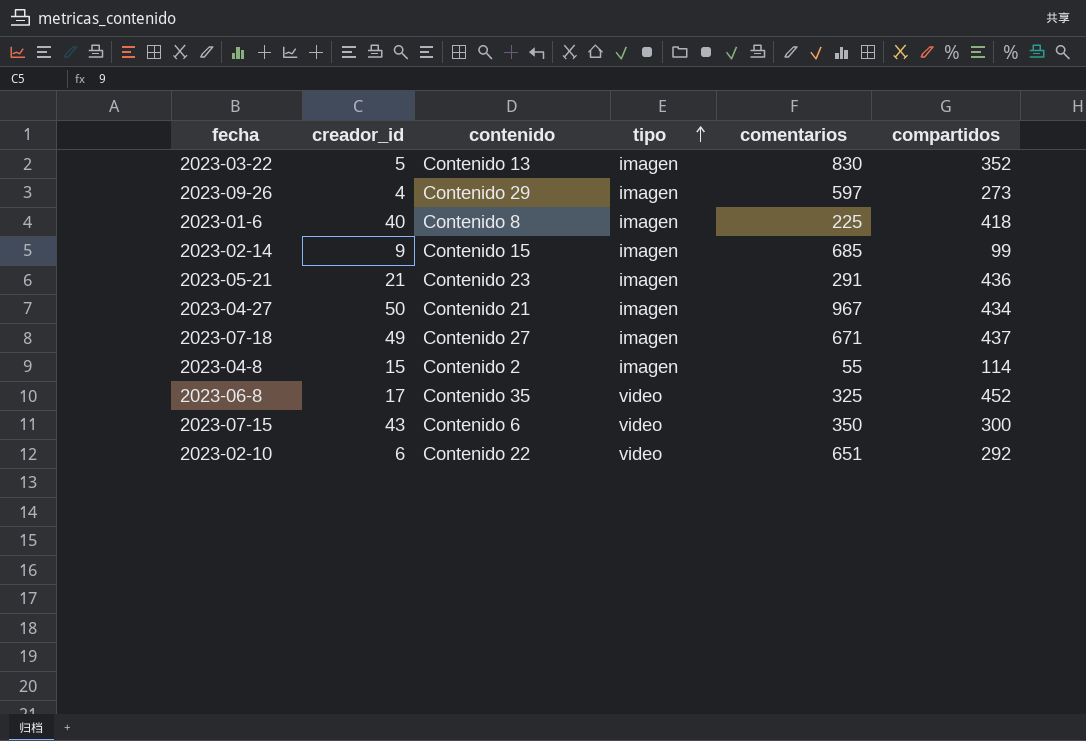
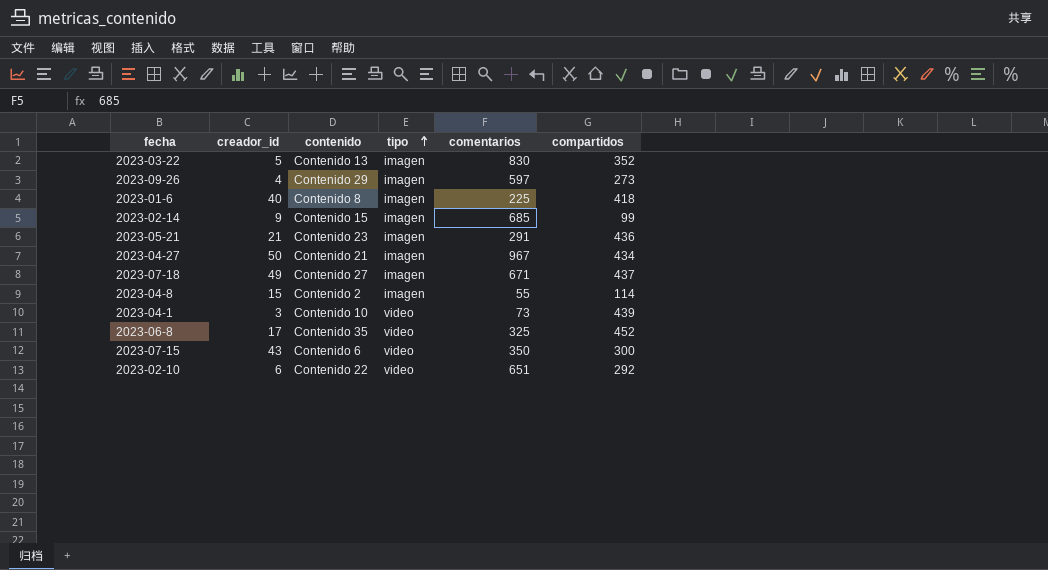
row 2023-04-1: none -> 3 | Contenido 10 | video | 73 | 439

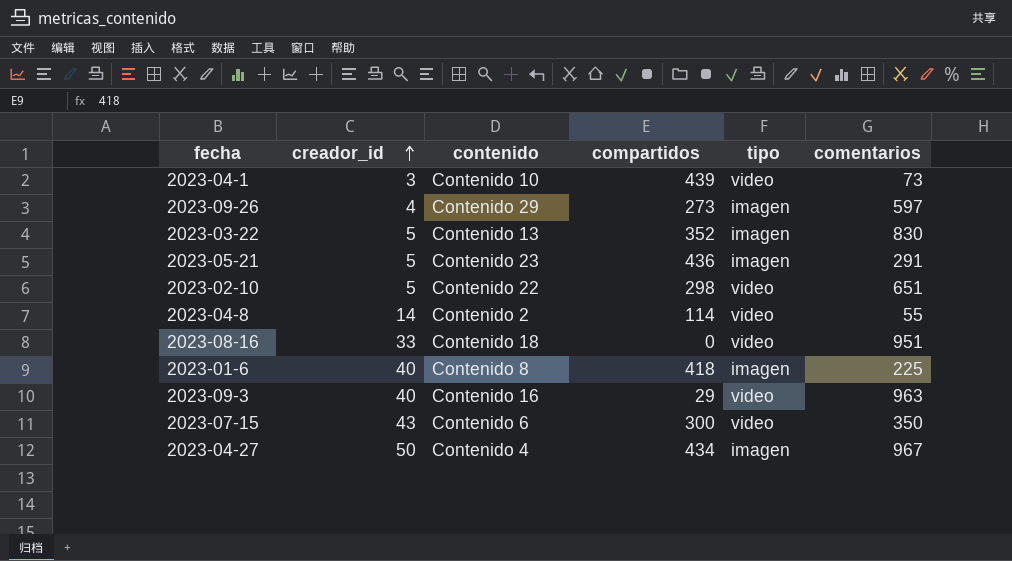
row order: tipo ascending -> creador_id ascending
column compartidos | position: 6 -> 4
row 2023-02-14: 9 | Contenido 15 | imagen | 685 | 99 -> none
row 2023-07-18: 49 | Contenido 27 | imagen | 671 | 437 -> none
row 2023-06-8: 17 | Contenido 35 | video | 325 | 452 -> none
2023-05-21 | creador_id: 21 -> 5
2023-02-10 | creador_id: 6 -> 5
2023-02-10 | compartidos: 292 -> 298
2023-04-8 | creador_id: 15 -> 14
2023-04-8 | tipo: imagen -> video
row 2023-08-16: none -> 33 | Contenido 18 | 0 | video | 951
row 2023-09-3: none -> 40 | Contenido 16 | 29 | video | 963
2023-04-27 | contenido: Contenido 21 -> Contenido 4

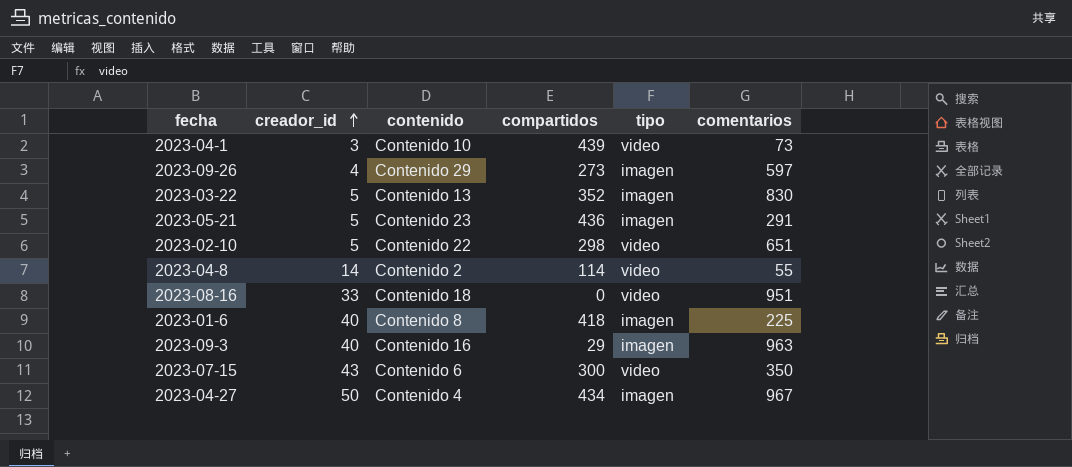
2023-09-3 | tipo: video -> imagen

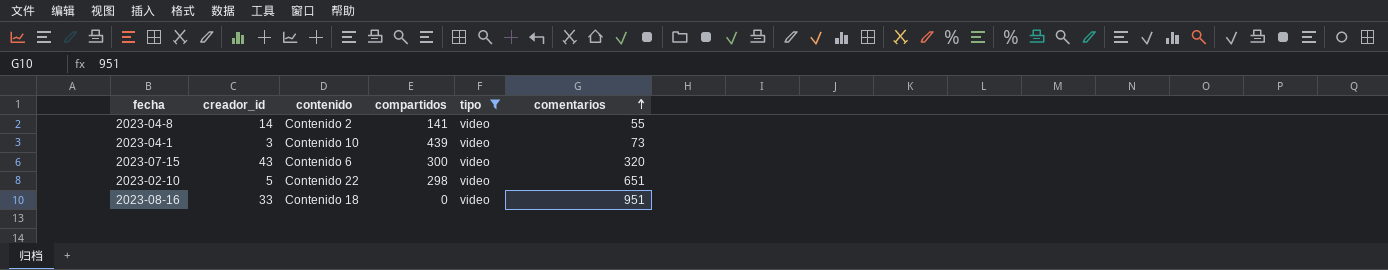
filter: none -> tipo = video
row order: creador_id ascending -> comentarios ascending
2023-04-8 | compartidos: 114 -> 141
2023-07-15 | comentarios: 350 -> 320

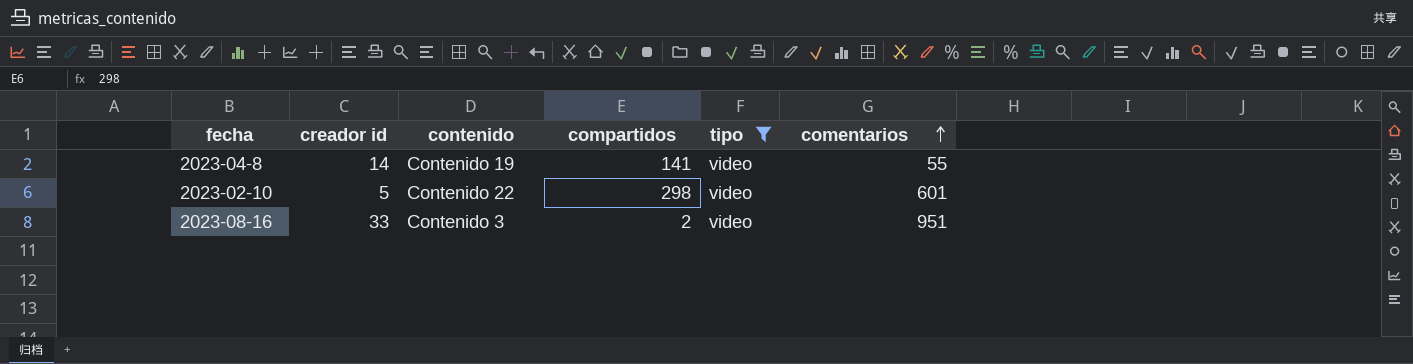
column name: creador_id -> creador id
row 2023-04-1: 3 | Contenido 10 | 439 | video | 73 -> none
row 2023-07-15: 43 | Contenido 6 | 300 | video | 320 -> none
2023-04-8 | contenido: Contenido 2 -> Contenido 19
2023-02-10 | comentarios: 651 -> 601
2023-08-16 | contenido: Contenido 18 -> Contenido 3
2023-08-16 | compartidos: 0 -> 2

